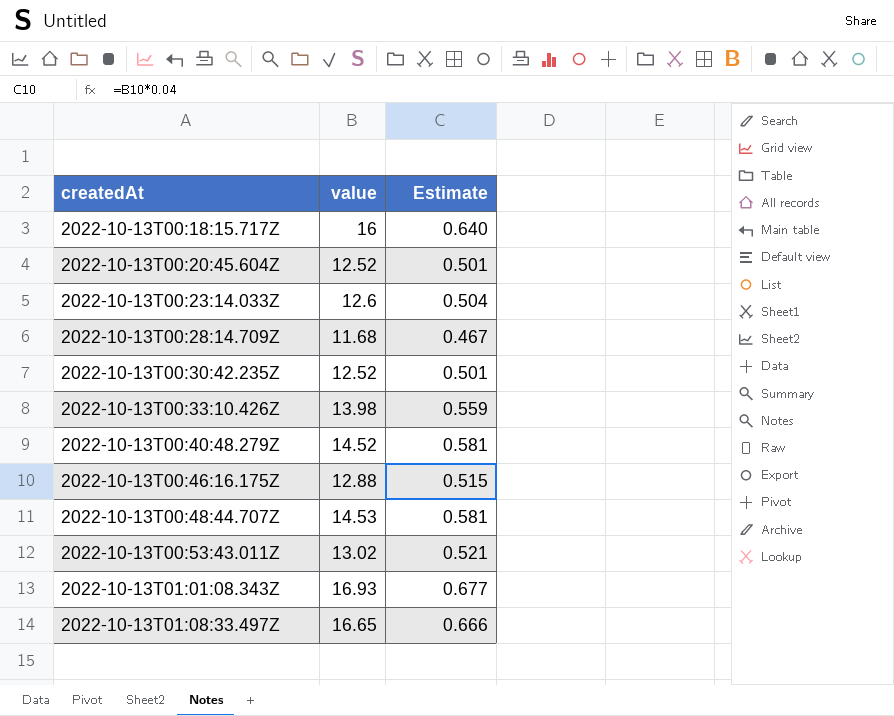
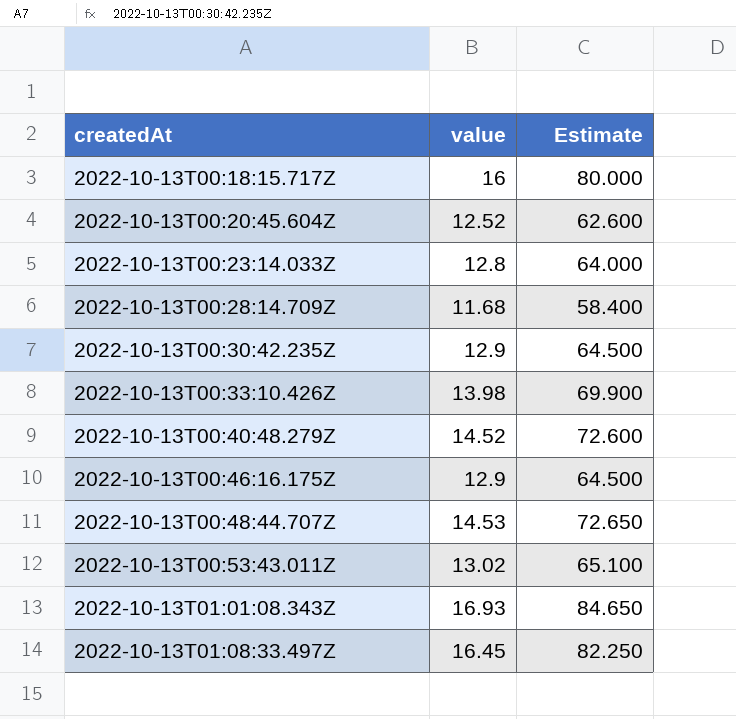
column Estimate | formula: [value] * 0.04 -> [value] * 5
2022-10-13T00:23:14.033Z | value: 12.6 -> 12.8
2022-10-13T00:30:42.235Z | value: 12.52 -> 12.9
2022-10-13T00:46:16.175Z | value: 12.88 -> 12.9
2022-10-13T01:08:33.497Z | value: 16.65 -> 16.45

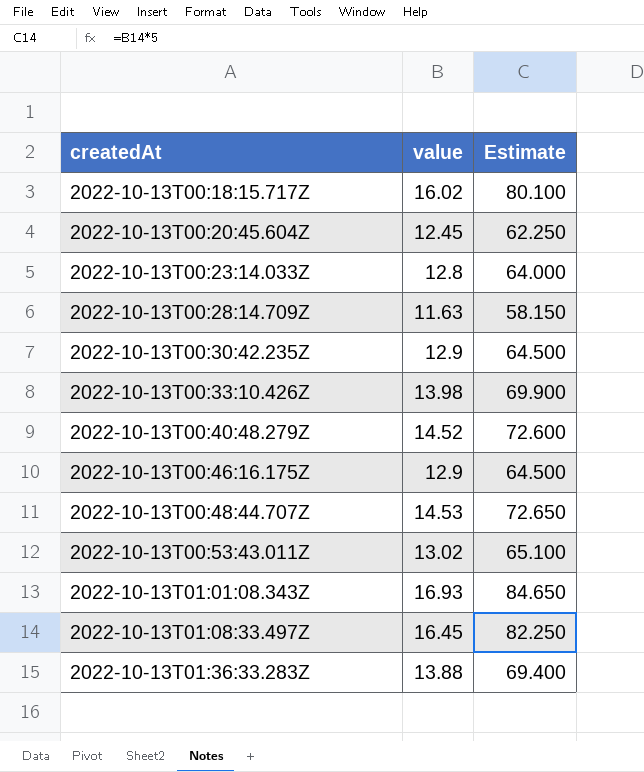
2022-10-13T00:18:15.717Z | value: 16 -> 16.02
2022-10-13T00:18:15.717Z | Estimate: 80.000 -> 80.100
2022-10-13T00:20:45.604Z | value: 12.52 -> 12.45
2022-10-13T00:20:45.604Z | Estimate: 62.600 -> 62.250
2022-10-13T00:28:14.709Z | value: 11.68 -> 11.63
2022-10-13T00:28:14.709Z | Estimate: 58.400 -> 58.150
row 2022-10-13T01:36:33.283Z: none -> 13.88 | 69.400

